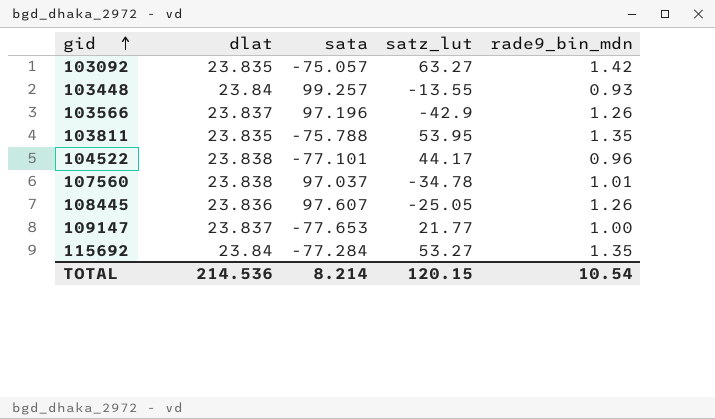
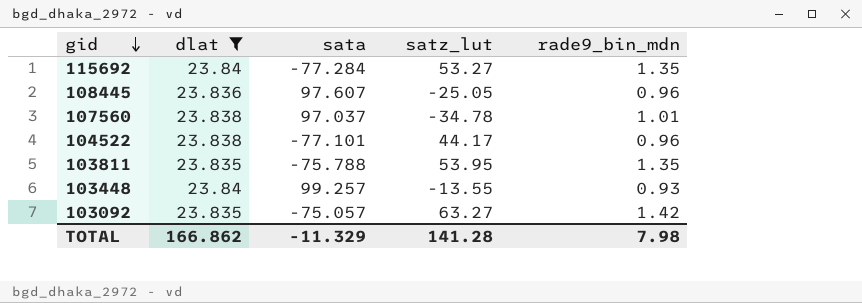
filter: none -> dlat != 23.837
row order: gid ascending -> gid descending
108445 | rade9_bin_mdn: 1.26 -> 0.96
TOTAL | dlat: 214.536 -> 166.862
TOTAL | sata: 8.214 -> -11.329
TOTAL | satz_lut: 120.15 -> 141.28
TOTAL | rade9_bin_mdn: 10.54 -> 7.98

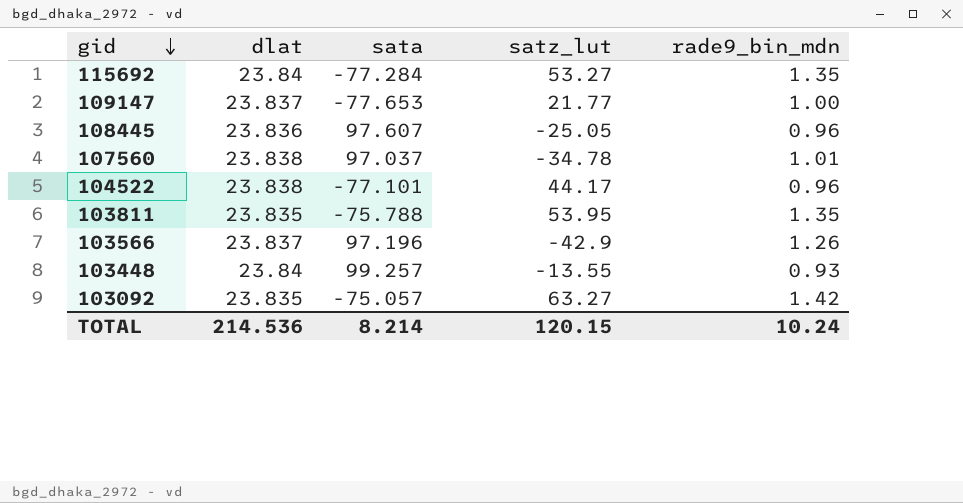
filter: dlat != 23.837 -> none
TOTAL | dlat: 166.862 -> 214.536
TOTAL | sata: -11.329 -> 8.214
TOTAL | satz_lut: 141.28 -> 120.15
TOTAL | rade9_bin_mdn: 7.98 -> 10.24

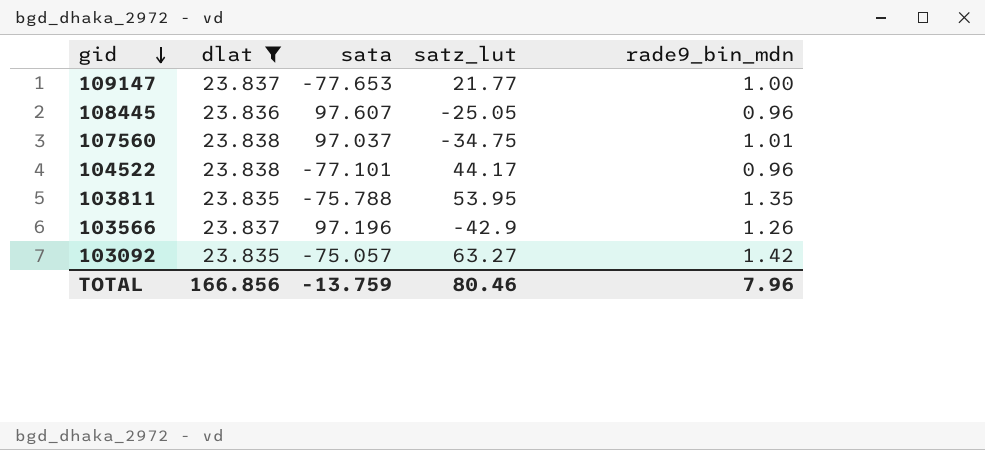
filter: none -> dlat != 23.84
107560 | satz_lut: -34.78 -> -34.75
TOTAL | dlat: 214.536 -> 166.856
TOTAL | sata: 8.214 -> -13.759
TOTAL | satz_lut: 120.15 -> 80.46
TOTAL | rade9_bin_mdn: 10.24 -> 7.96

